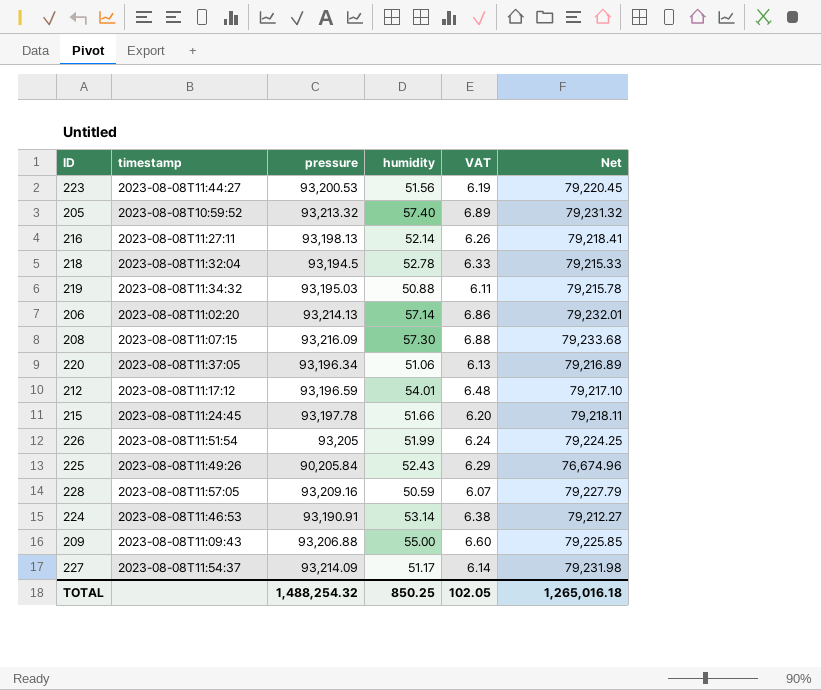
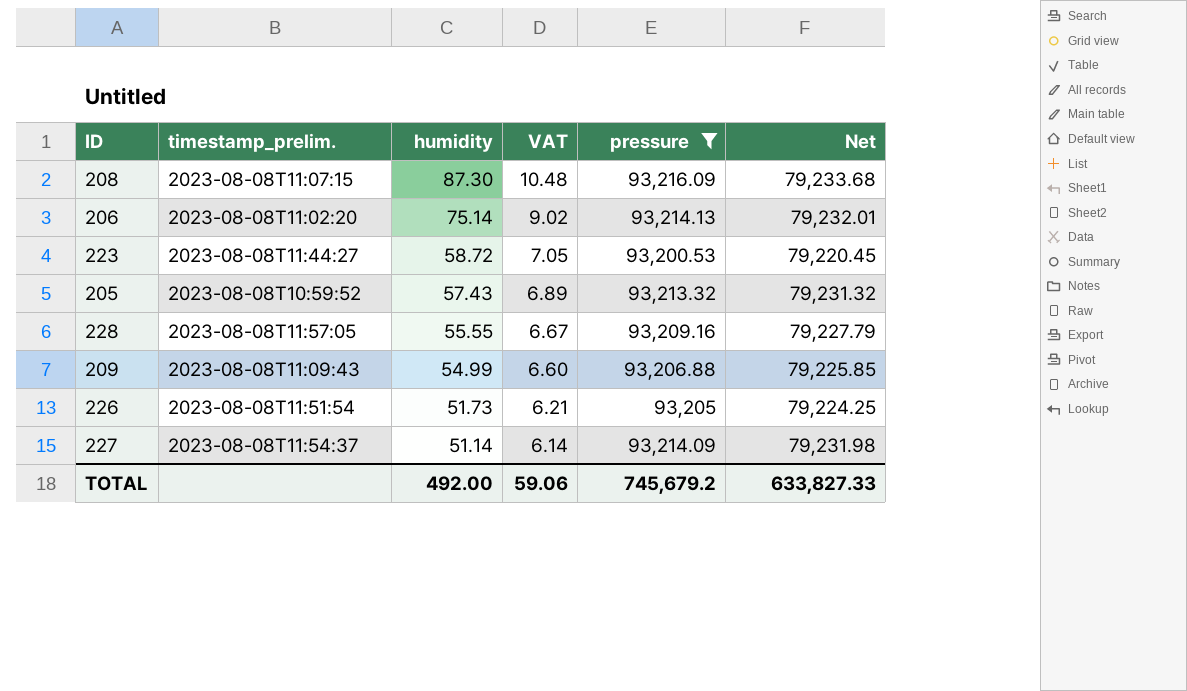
filter: none -> pressure >= 93,200.53
row order: none -> humidity descending
column name: timestamp -> timestamp_prelim.
column pressure | position: 3 -> 5
208 | humidity: 57.30 -> 87.30
208 | VAT: 6.88 -> 10.48
206 | humidity: 57.14 -> 75.14
206 | VAT: 6.86 -> 9.02
223 | humidity: 51.56 -> 58.72
223 | VAT: 6.19 -> 7.05
205 | humidity: 57.40 -> 57.43
228 | humidity: 50.59 -> 55.55
228 | VAT: 6.07 -> 6.67
209 | humidity: 55.00 -> 54.99
226 | humidity: 51.99 -> 51.73
226 | VAT: 6.24 -> 6.21
227 | humidity: 51.17 -> 51.14
TOTAL | humidity: 850.25 -> 492.00
TOTAL | VAT: 102.05 -> 59.06
TOTAL | pressure: 1,488,254.32 -> 745,679.2
TOTAL | Net: 1,265,016.18 -> 633,827.33

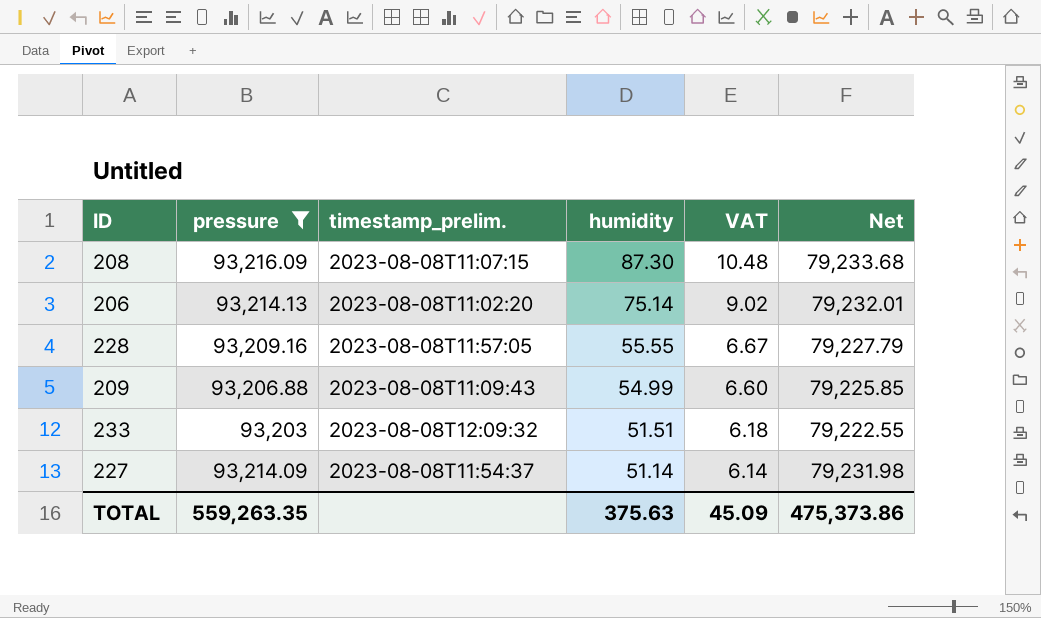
column pressure | position: 5 -> 2
row 223: 2023-08-08T11:44:27 | 58.72 | 7.05 | 93,200.53 | 79,220.45 -> none
row 205: 2023-08-08T10:59:52 | 57.43 | 6.89 | 93,213.32 | 79,231.32 -> none
row 226: 2023-08-08T11:51:54 | 51.73 | 6.21 | 93,205 | 79,224.25 -> none
row 233: none -> 93,203 | 2023-08-08T12:09:32 | 51.51 | 6.18 | 79,222.55
TOTAL | pressure: 745,679.2 -> 559,263.35
TOTAL | humidity: 492.00 -> 375.63
TOTAL | VAT: 59.06 -> 45.09
TOTAL | Net: 633,827.33 -> 475,373.86

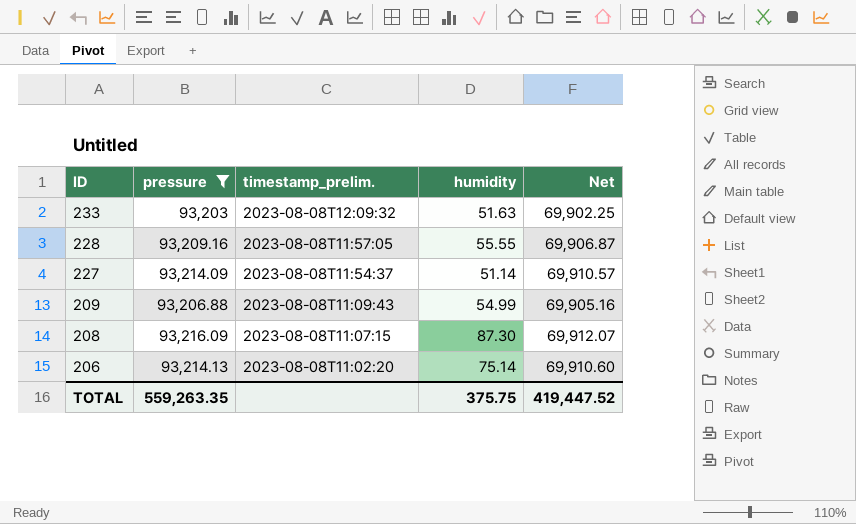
row order: humidity descending -> ID descending
column VAT | formula: [humidity] * 0.12 -> none
column Net | formula: [pressure] * 0.85 -> [pressure] * 0.75
233 | humidity: 51.51 -> 51.63
TOTAL | humidity: 375.63 -> 375.75
TOTAL | Net: 475,373.86 -> 419,447.52

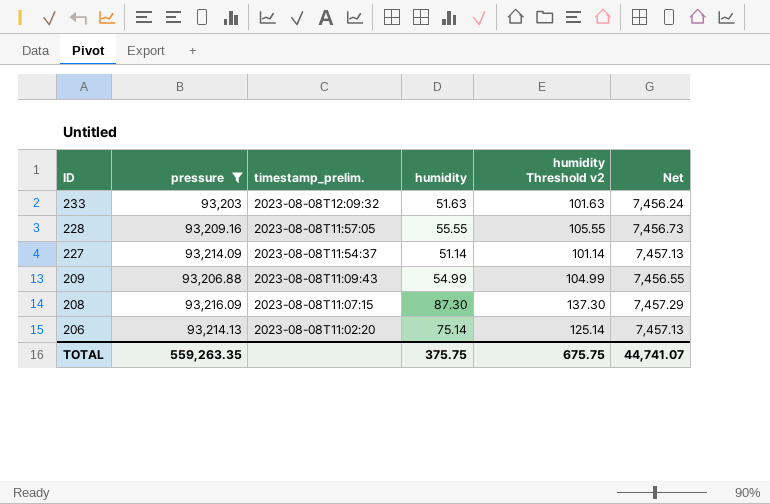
column humidity Threshold v2 | formula: none -> [humidity] + 50
column Net | formula: [pressure] * 0.75 -> [pressure] * 0.08
TOTAL | Net: 419,447.52 -> 44,741.07

